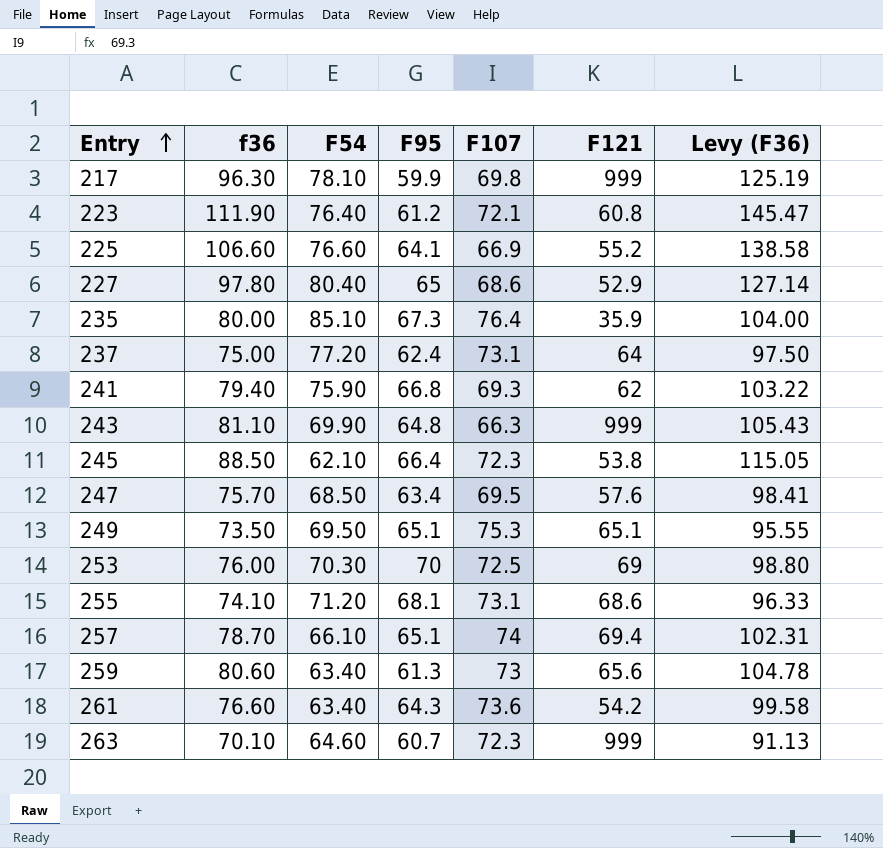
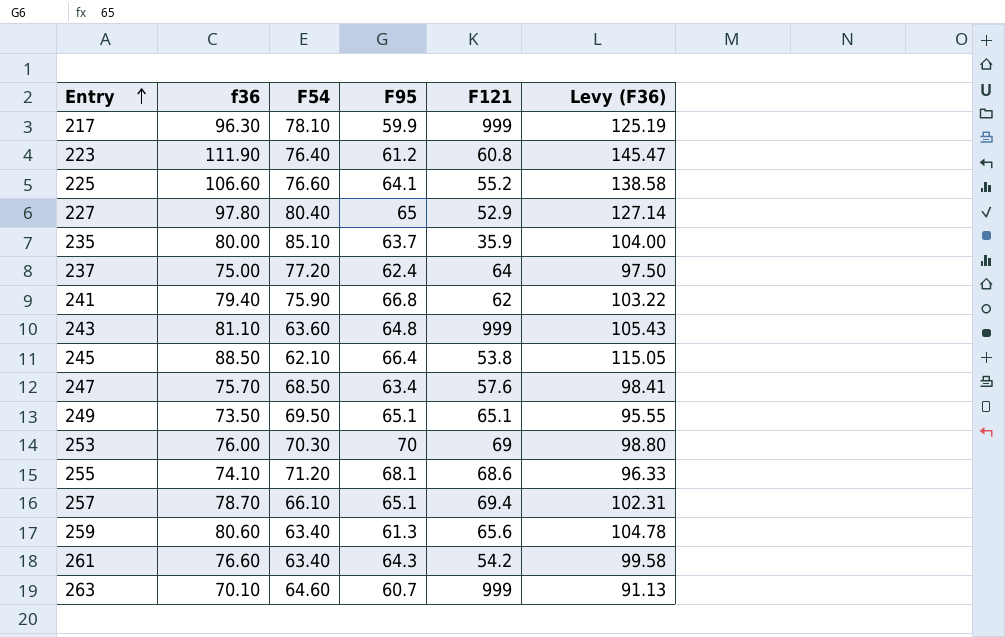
column F107 | position: 5 -> none
235 | F95: 67.3 -> 63.7
243 | F54: 69.90 -> 63.60

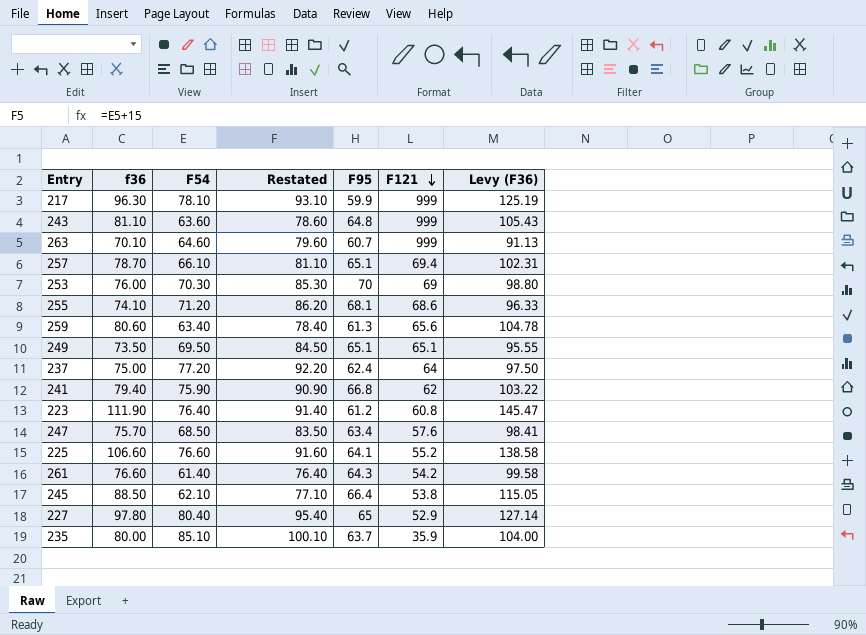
row order: Entry ascending -> F121 descending
column Restated | formula: none -> [F54] + 15
261 | F54: 63.40 -> 61.40

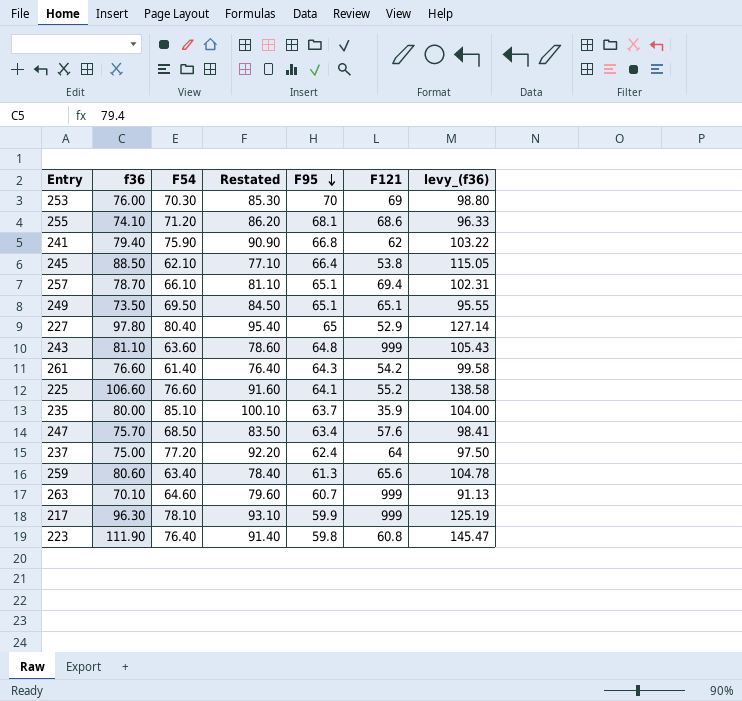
row order: F121 descending -> F95 descending
column name: Levy (F36) -> levy_(f36)
223 | F95: 61.2 -> 59.8

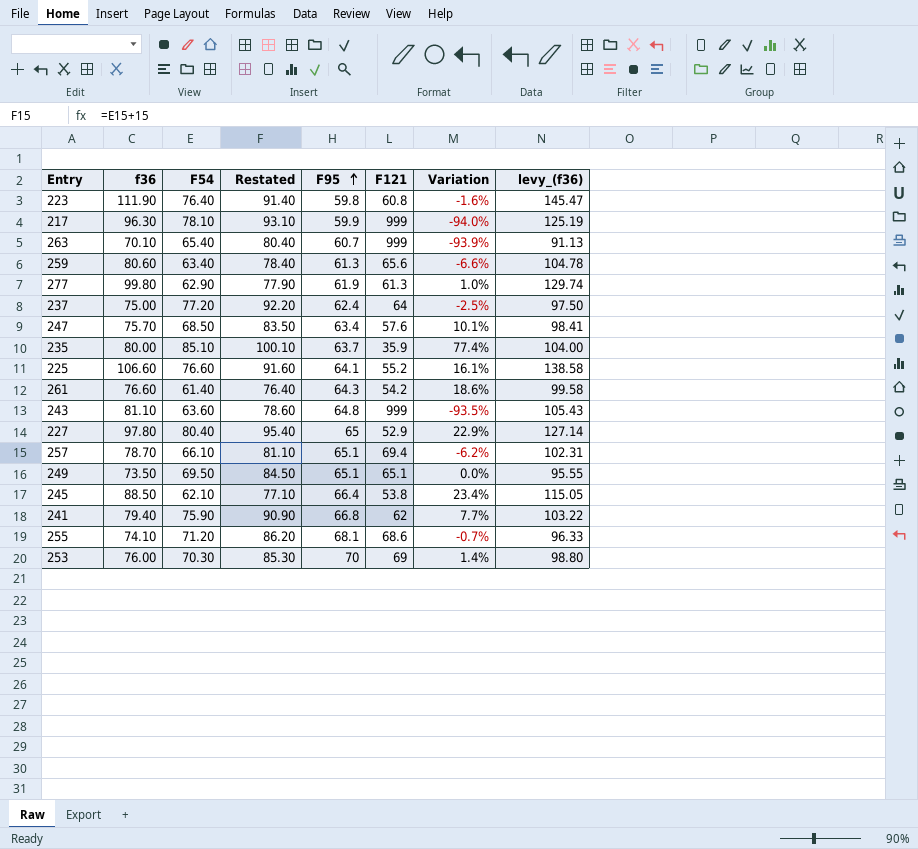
row order: F95 descending -> F95 ascending
column Variation | formula: none -> ([F95] - [F121]) / [F121]
263 | F54: 64.60 -> 65.40
263 | Restated: 79.60 -> 80.40
row 277: none -> 99.80 | 62.90 | 77.90 | 61.9 | 61.3 | 1.0% | 129.74

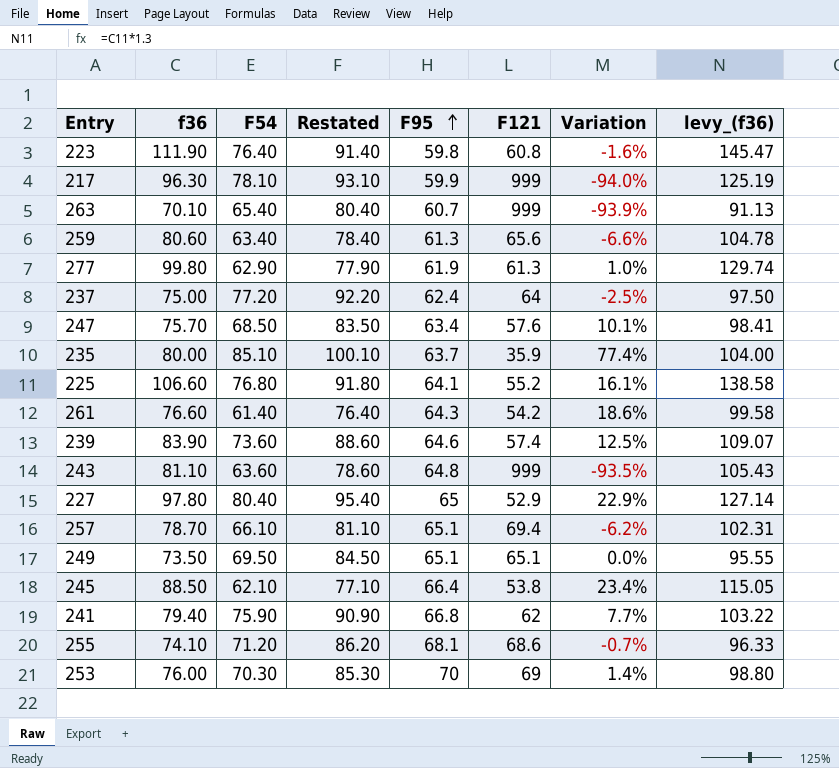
225 | F54: 76.60 -> 76.80
225 | Restated: 91.60 -> 91.80
row 239: none -> 83.90 | 73.60 | 88.60 | 64.6 | 57.4 | 12.5% | 109.07

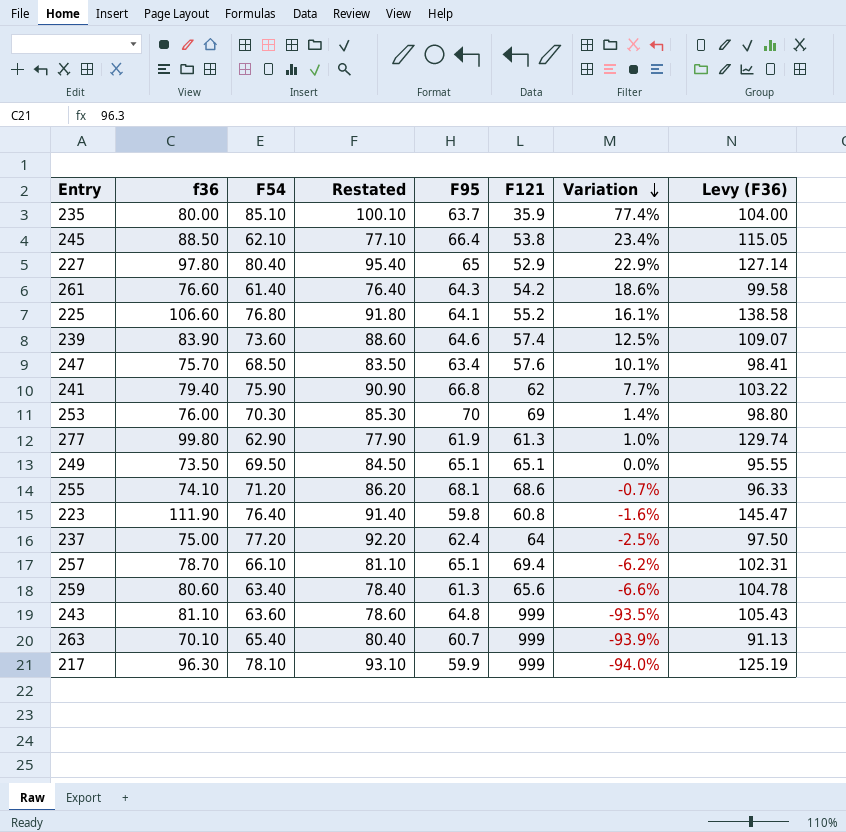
row order: F95 ascending -> Variation descending
column name: levy_(f36) -> Levy (F36)

